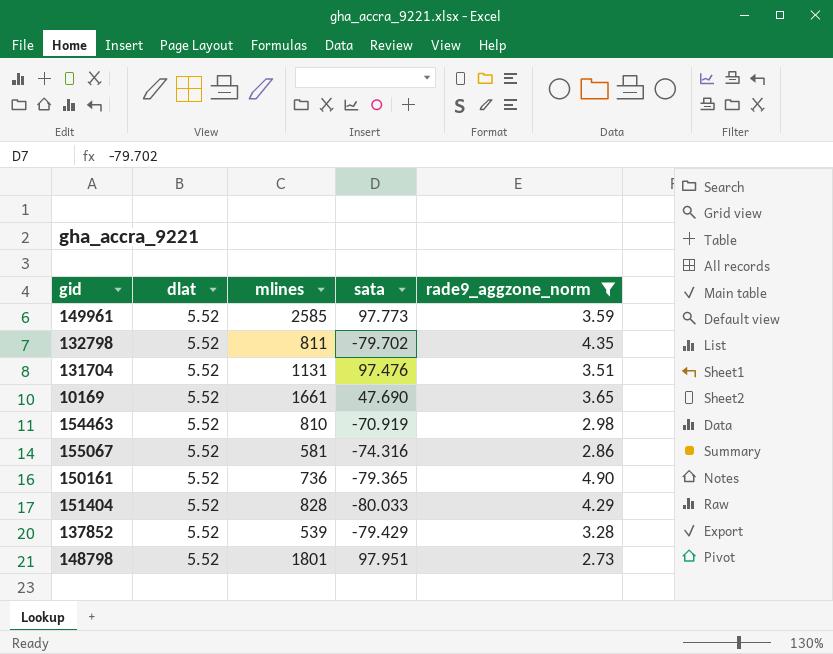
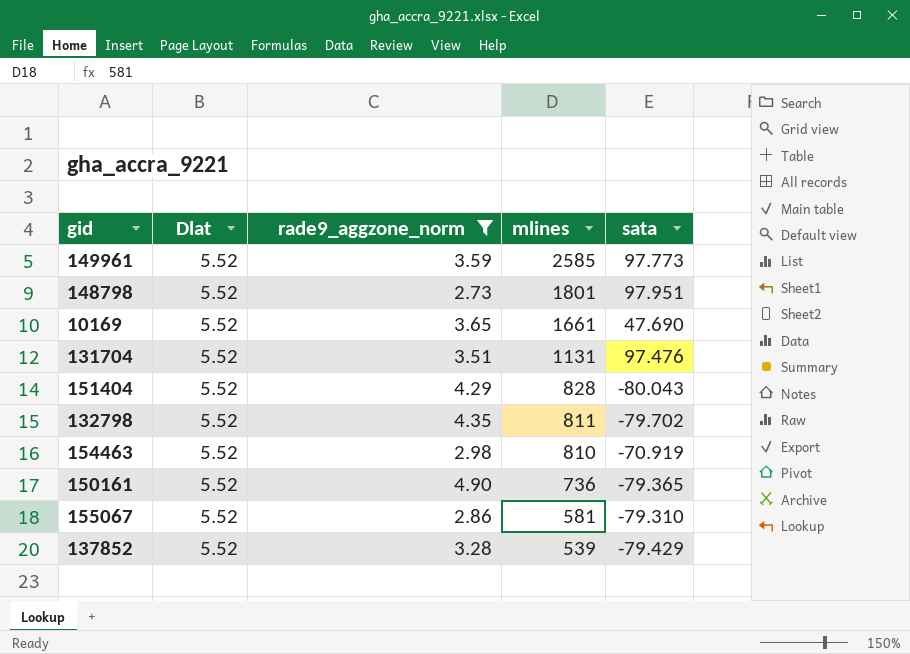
row order: none -> mlines descending
column name: dlat -> Dlat
column rade9_aggzone_norm | position: 5 -> 3
151404 | sata: -80.033 -> -80.043
155067 | sata: -74.316 -> -79.310

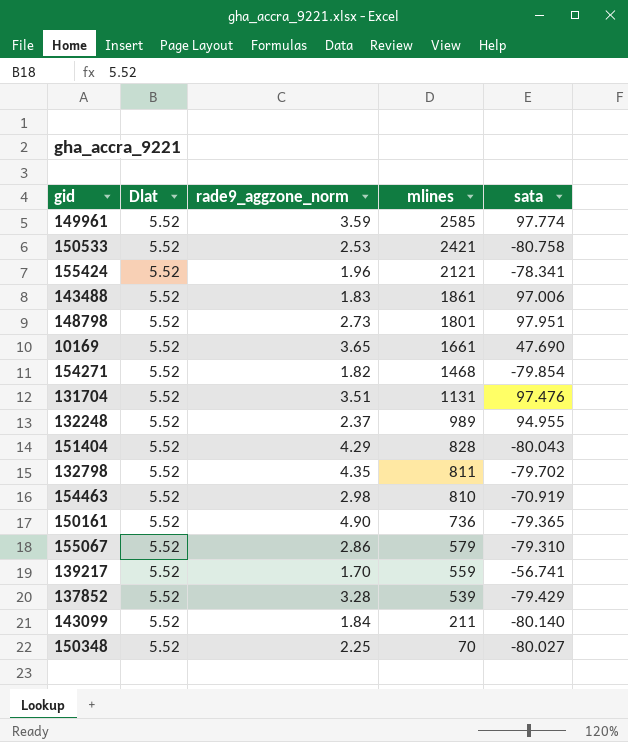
filter: rade9_aggzone_norm >= 2.73 -> none
149961 | sata: 97.773 -> 97.774
155067 | mlines: 581 -> 579

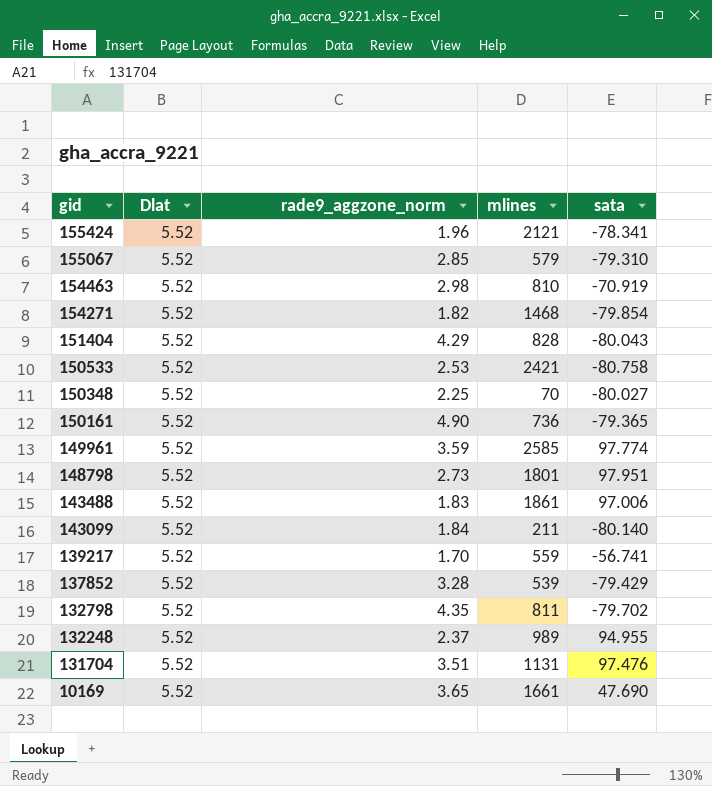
row order: mlines descending -> gid descending
155067 | rade9_aggzone_norm: 2.86 -> 2.85

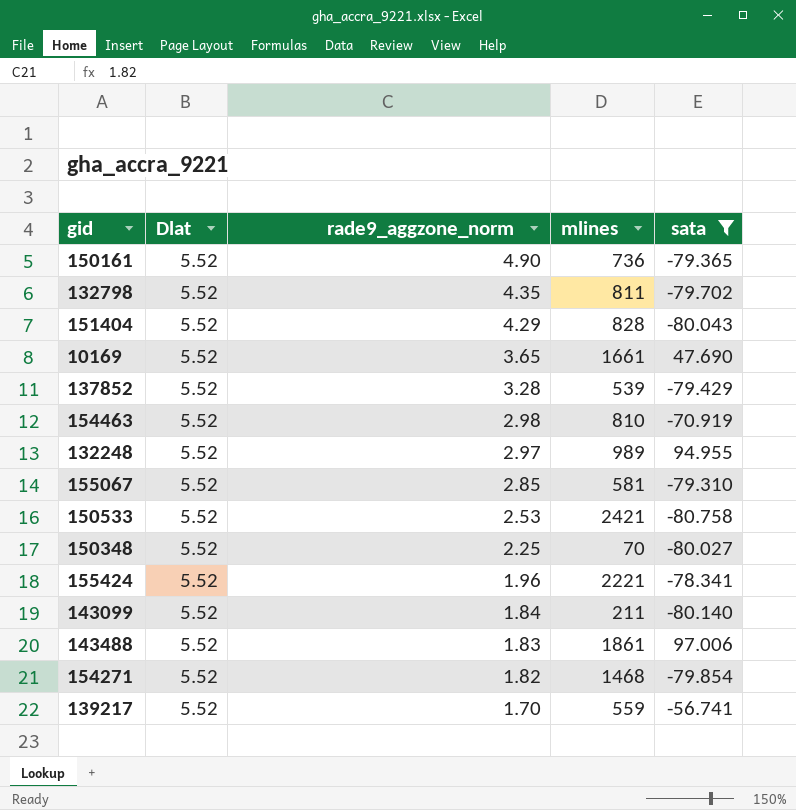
filter: none -> sata <= 97.006
row order: gid descending -> rade9_aggzone_norm descending
132248 | rade9_aggzone_norm: 2.37 -> 2.97
155067 | mlines: 579 -> 581
155424 | mlines: 2121 -> 2221

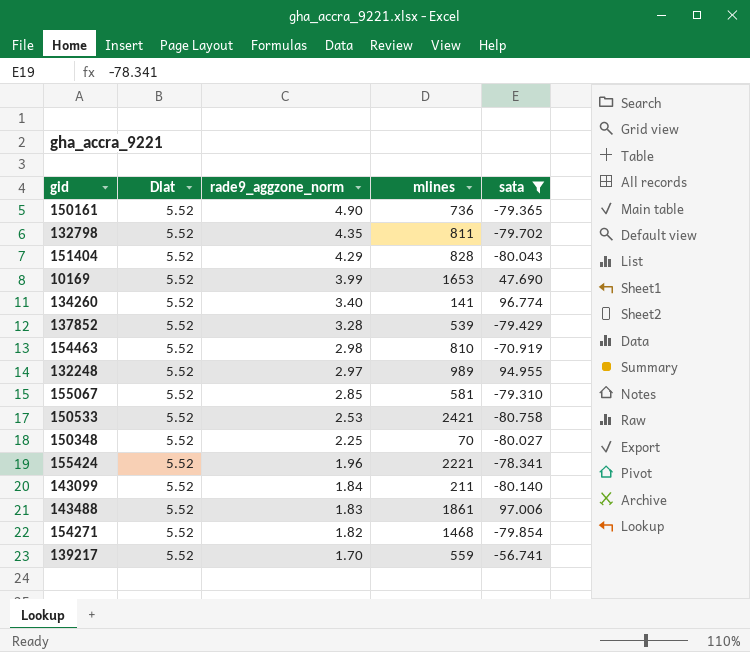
10169 | rade9_aggzone_norm: 3.65 -> 3.99
10169 | mlines: 1661 -> 1653
row 134260: none -> 5.52 | 3.40 | 141 | 96.774

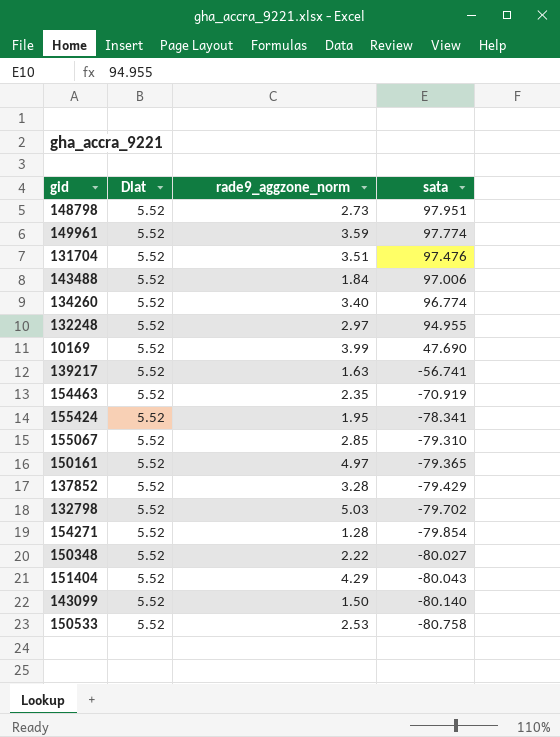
filter: sata <= 97.006 -> none
row order: rade9_aggzone_norm descending -> sata descending
column mlines | position: 4 -> none
143488 | rade9_aggzone_norm: 1.83 -> 1.84
139217 | rade9_aggzone_norm: 1.70 -> 1.63
154463 | rade9_aggzone_norm: 2.98 -> 2.35
155424 | rade9_aggzone_norm: 1.96 -> 1.95
150161 | rade9_aggzone_norm: 4.90 -> 4.97
132798 | rade9_aggzone_norm: 4.35 -> 5.03
154271 | rade9_aggzone_norm: 1.82 -> 1.28
150348 | rade9_aggzone_norm: 2.25 -> 2.22
143099 | rade9_aggzone_norm: 1.84 -> 1.50

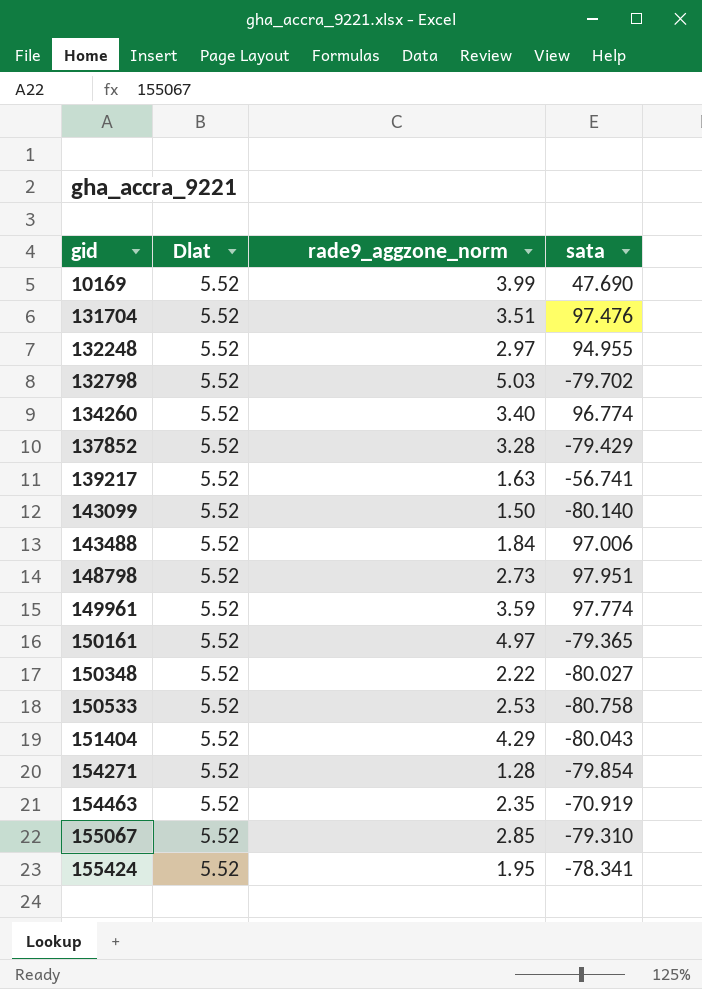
row order: sata descending -> gid ascending

